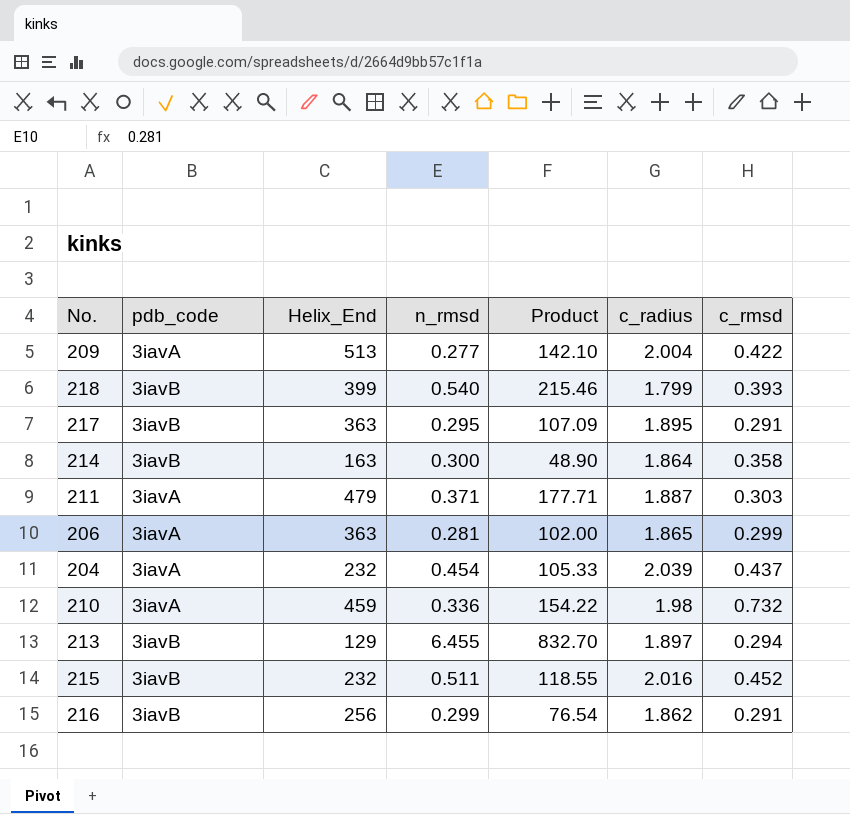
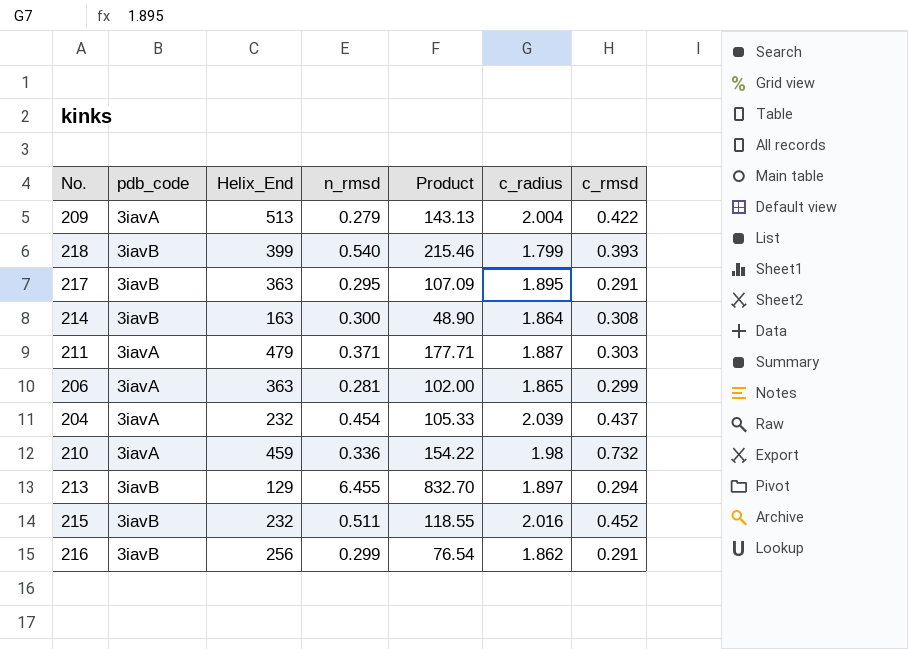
209 | n_rmsd: 0.277 -> 0.279
209 | Product: 142.10 -> 143.13
214 | c_rmsd: 0.358 -> 0.308

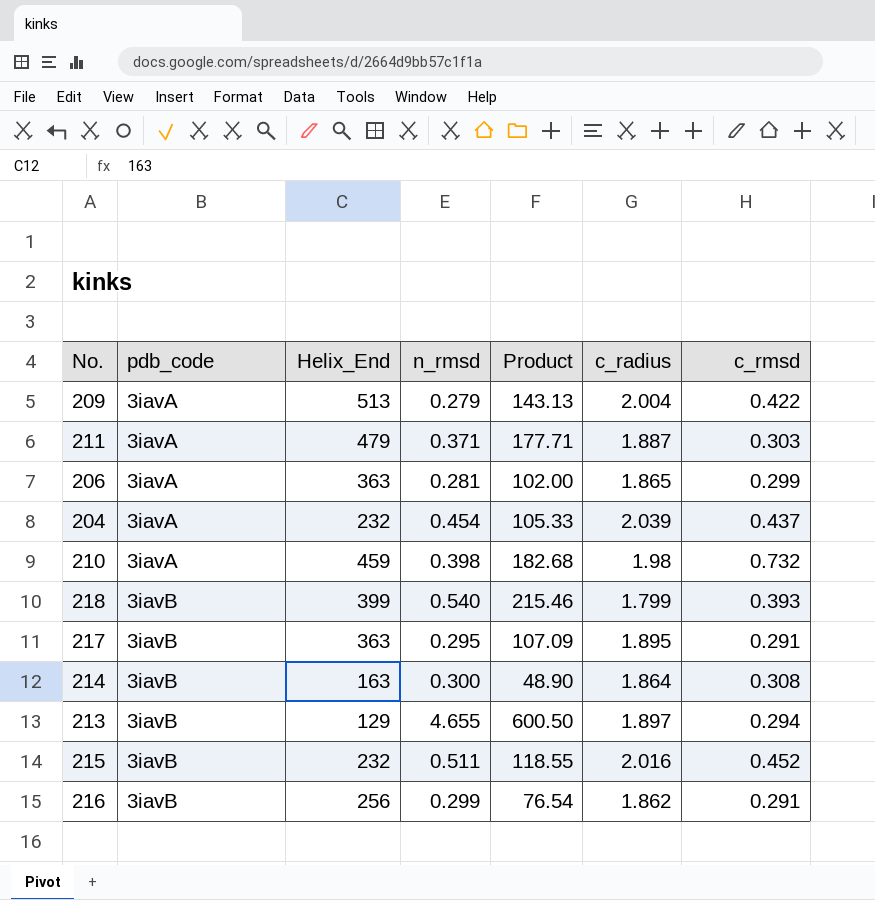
row order: none -> pdb_code ascending
210 | n_rmsd: 0.336 -> 0.398
210 | Product: 154.22 -> 182.68
213 | n_rmsd: 6.455 -> 4.655
213 | Product: 832.70 -> 600.50

